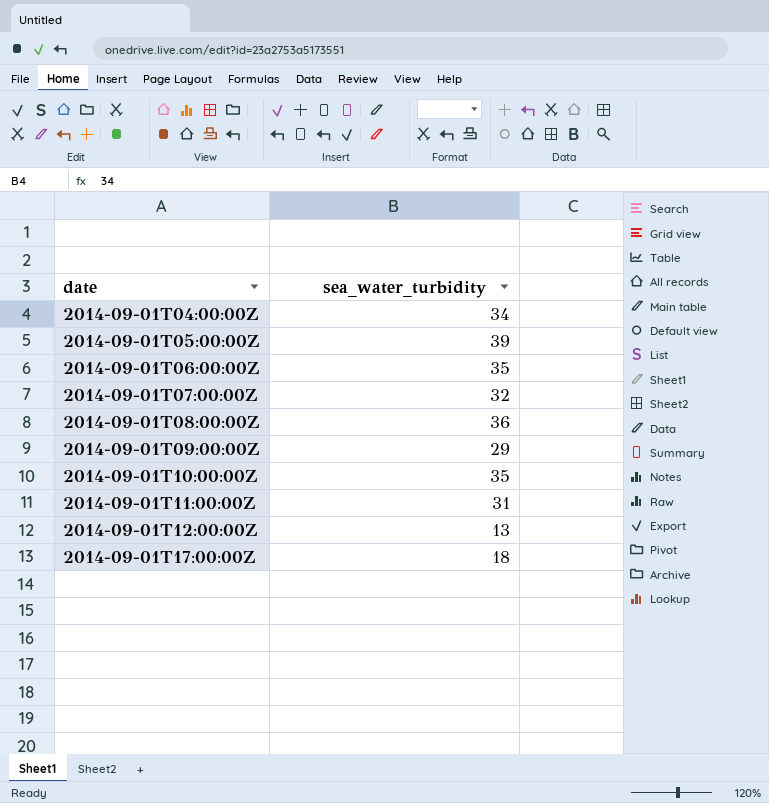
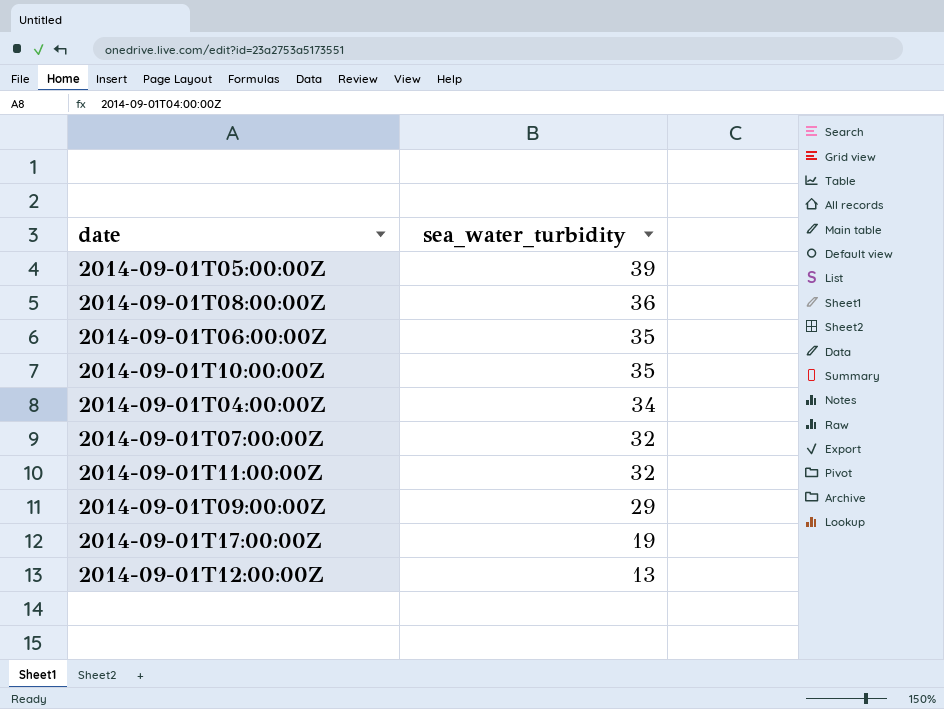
row order: date ascending -> sea_water_turbidity descending
2014-09-01T11:00:00Z | sea_water_turbidity: 31 -> 32
2014-09-01T17:00:00Z | sea_water_turbidity: 18 -> 19

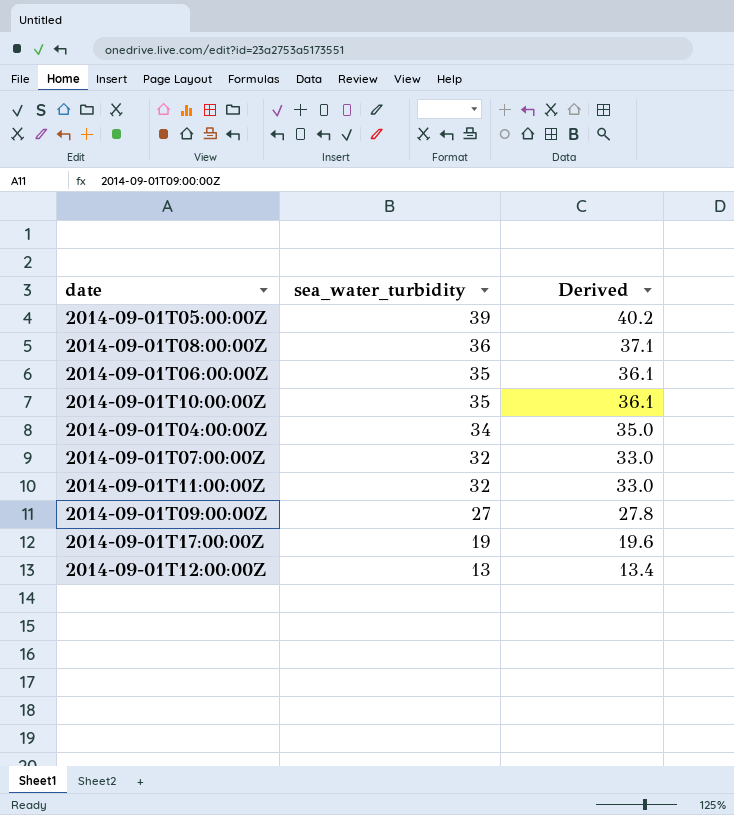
column Derived | formula: none -> [sea_water_turbidity] * 1.03
2014-09-01T09:00:00Z | sea_water_turbidity: 29 -> 27

